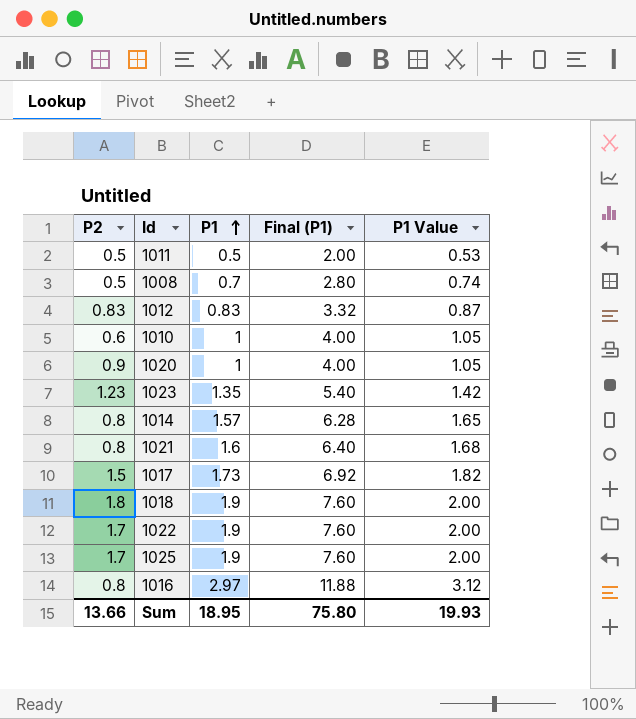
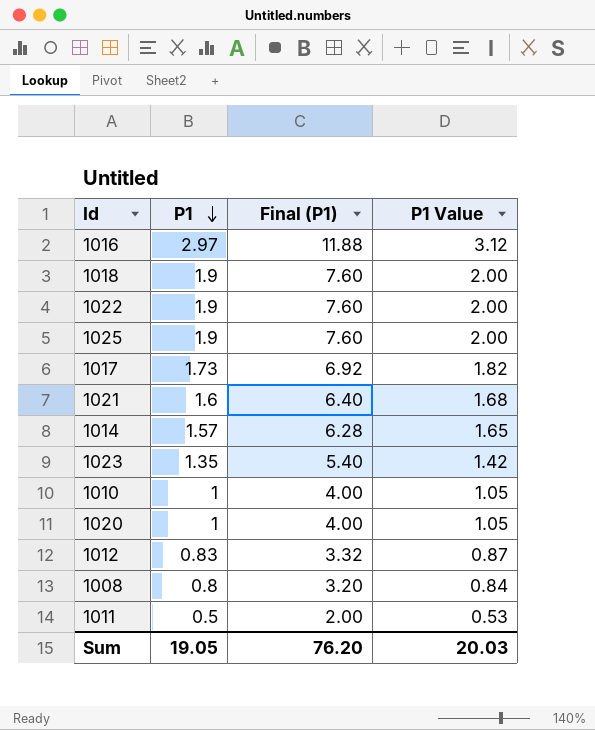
row order: P1 ascending -> P1 descending
column P2 | position: 1 -> none
1008 | P1: 0.7 -> 0.8
1008 | Final (P1): 2.80 -> 3.20
1008 | P1 Value: 0.74 -> 0.84
Sum | P1: 18.95 -> 19.05
Sum | Final (P1): 75.80 -> 76.20
Sum | P1 Value: 19.93 -> 20.03

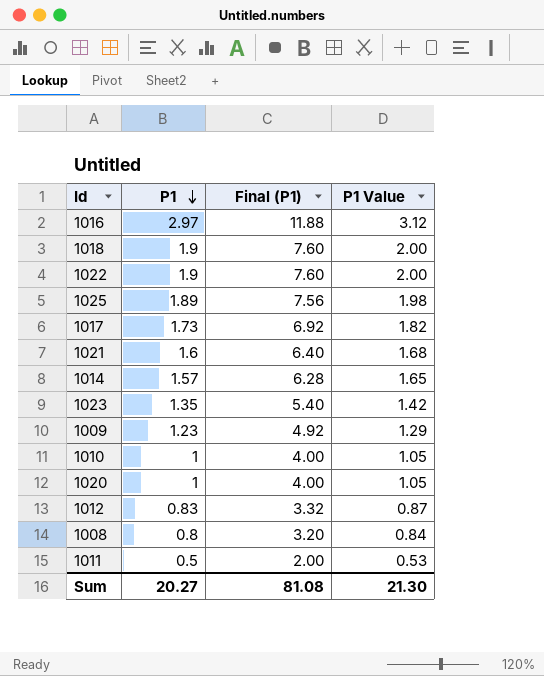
1025 | P1: 1.9 -> 1.89
1025 | Final (P1): 7.60 -> 7.56
1025 | P1 Value: 2.00 -> 1.98
row 1009: none -> 1.23 | 4.92 | 1.29
Sum | P1: 19.05 -> 20.27
Sum | Final (P1): 76.20 -> 81.08
Sum | P1 Value: 20.03 -> 21.30

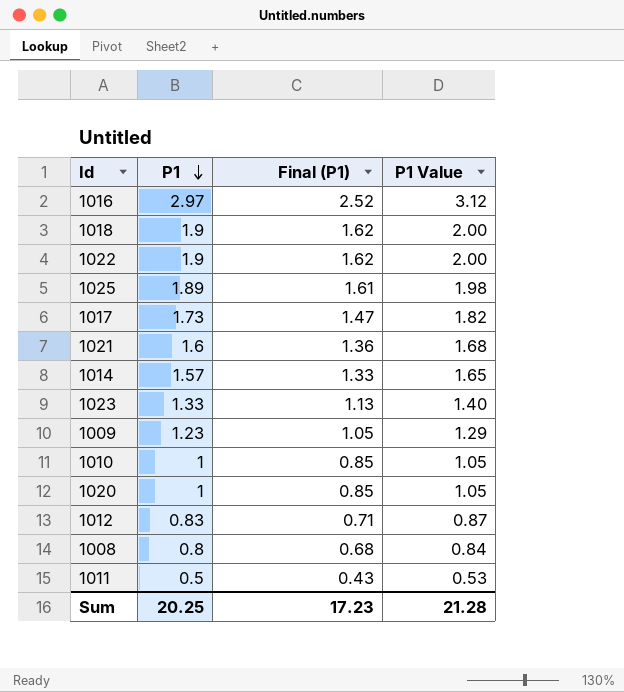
column Final (P1) | formula: [P1] * 4 -> [P1] * 0.85
1023 | P1: 1.35 -> 1.33
1023 | P1 Value: 1.42 -> 1.40
Sum | P1: 20.27 -> 20.25
Sum | Final (P1): 81.08 -> 17.23
Sum | P1 Value: 21.30 -> 21.28

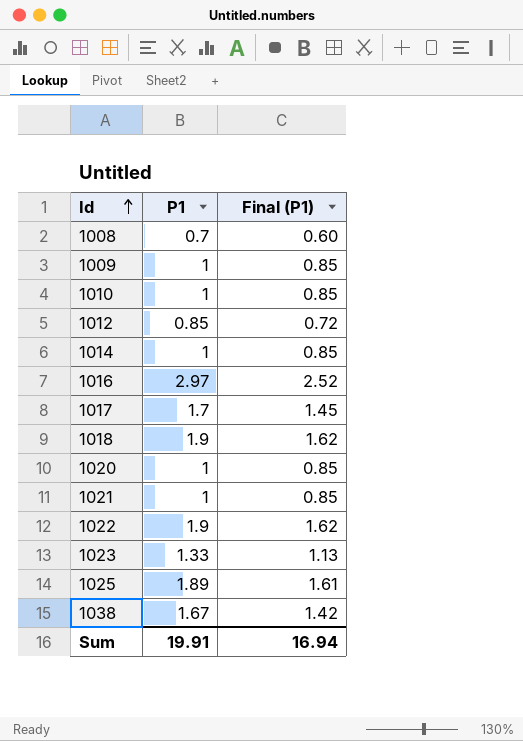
row order: P1 descending -> Id ascending
column P1 Value | formula: [P1] * 1.05 -> none
row 1011: 0.5 | 0.43 | 0.53 -> none
1008 | P1: 0.8 -> 0.7
1008 | Final (P1): 0.68 -> 0.60
1009 | P1: 1.23 -> 1
1009 | Final (P1): 1.05 -> 0.85
1012 | P1: 0.83 -> 0.85
1012 | Final (P1): 0.71 -> 0.72
1014 | P1: 1.57 -> 1
1014 | Final (P1): 1.33 -> 0.85
1017 | P1: 1.73 -> 1.7
1017 | Final (P1): 1.47 -> 1.45
1021 | P1: 1.6 -> 1
1021 | Final (P1): 1.36 -> 0.85
row 1038: none -> 1.67 | 1.42
Sum | P1: 20.25 -> 19.91
Sum | Final (P1): 17.23 -> 16.94

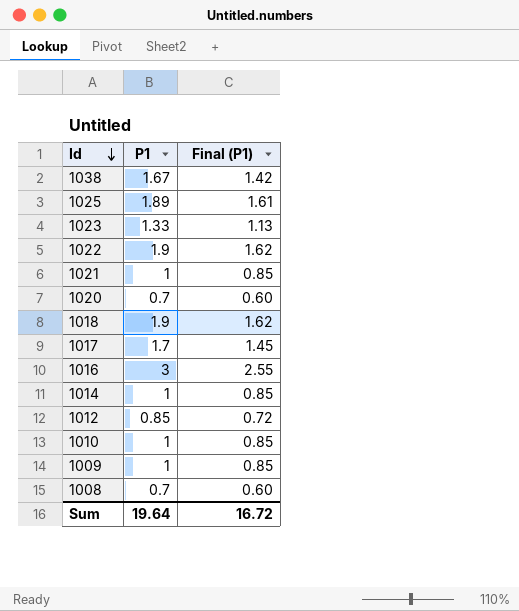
row order: Id ascending -> Id descending
1020 | P1: 1 -> 0.7
1020 | Final (P1): 0.85 -> 0.60
1016 | P1: 2.97 -> 3
1016 | Final (P1): 2.52 -> 2.55
Sum | P1: 19.91 -> 19.64
Sum | Final (P1): 16.94 -> 16.72

